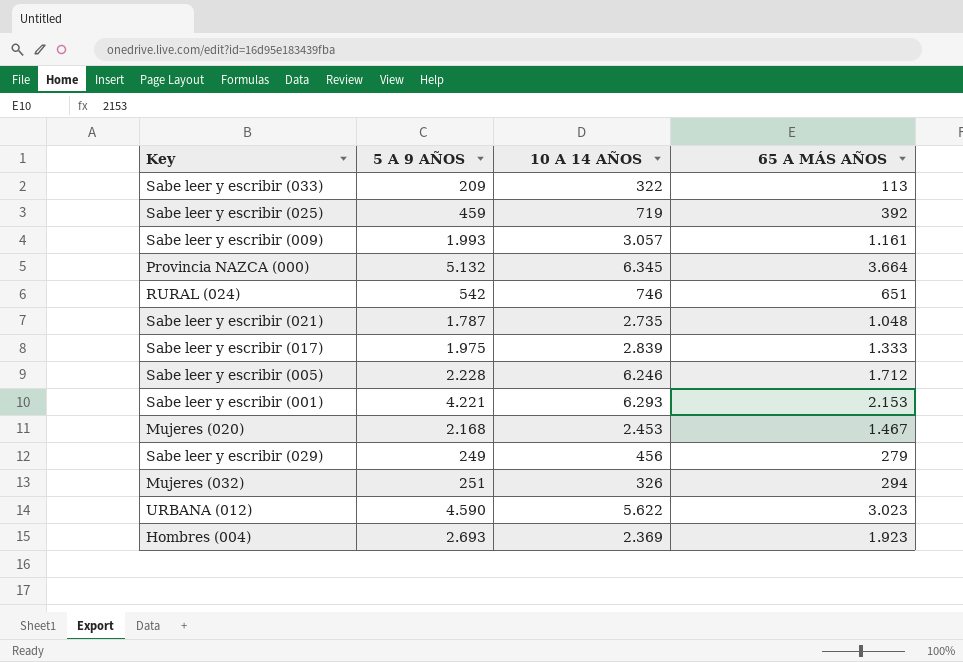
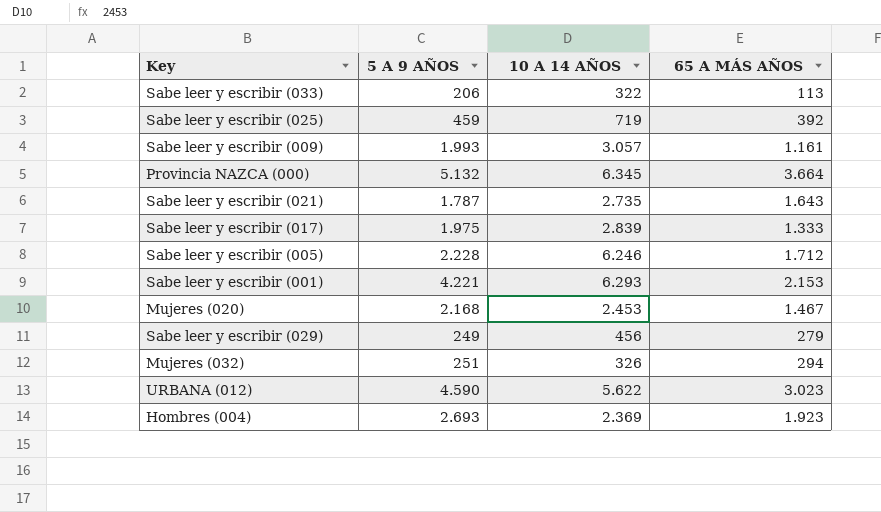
row RURAL (024): 542 | 746 | 651 -> none
Sabe leer y escribir (033) | 5 A 9 AÑOS: 209 -> 206
Sabe leer y escribir (021) | 65 A MÁS AÑOS: 1.048 -> 1.643

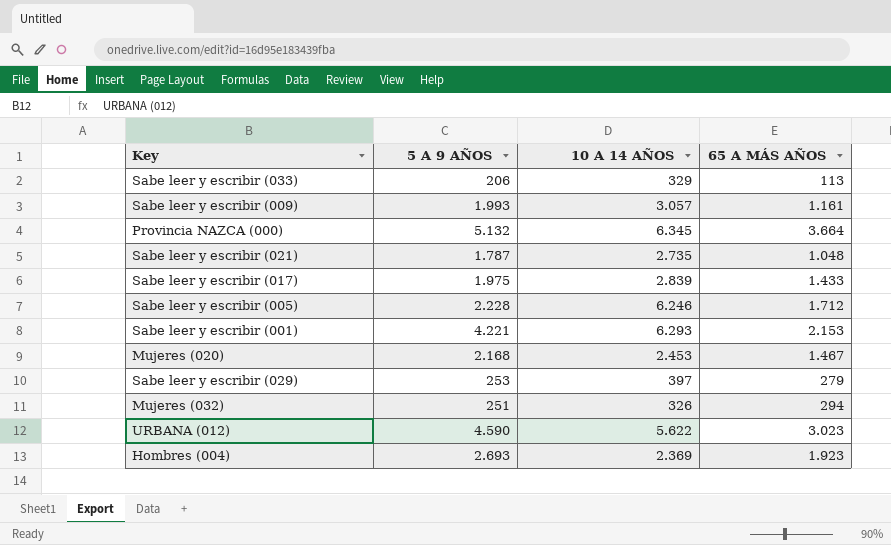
row Sabe leer y escribir (025): 459 | 719 | 392 -> none
Sabe leer y escribir (033) | 10 A 14 AÑOS: 322 -> 329
Sabe leer y escribir (021) | 65 A MÁS AÑOS: 1.643 -> 1.048
Sabe leer y escribir (017) | 65 A MÁS AÑOS: 1.333 -> 1.433
Sabe leer y escribir (029) | 5 A 9 AÑOS: 249 -> 253
Sabe leer y escribir (029) | 10 A 14 AÑOS: 456 -> 397

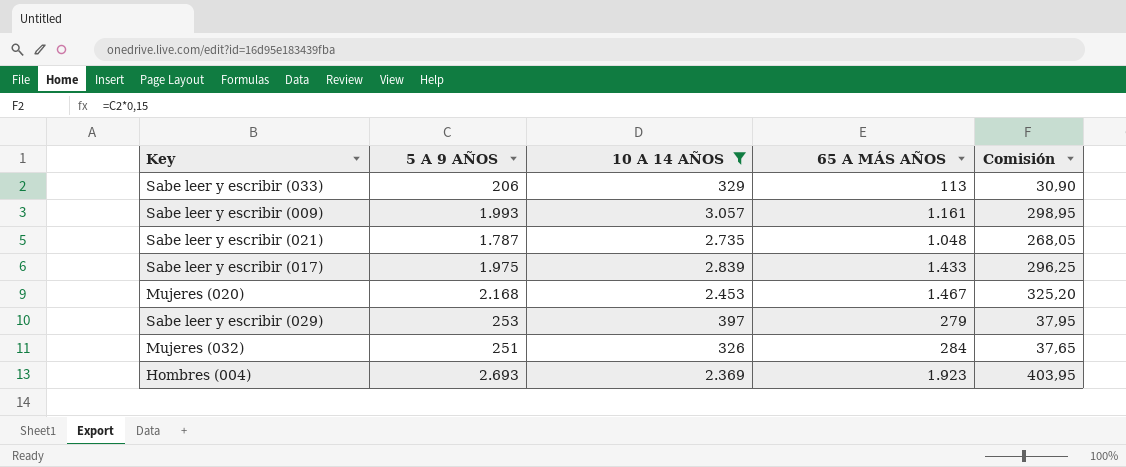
filter: none -> 10 A 14 AÑOS <= 3.057
column Comisión | formula: none -> [5 A 9 AÑOS] * 0,15
Mujeres (032) | 65 A MÁS AÑOS: 294 -> 284

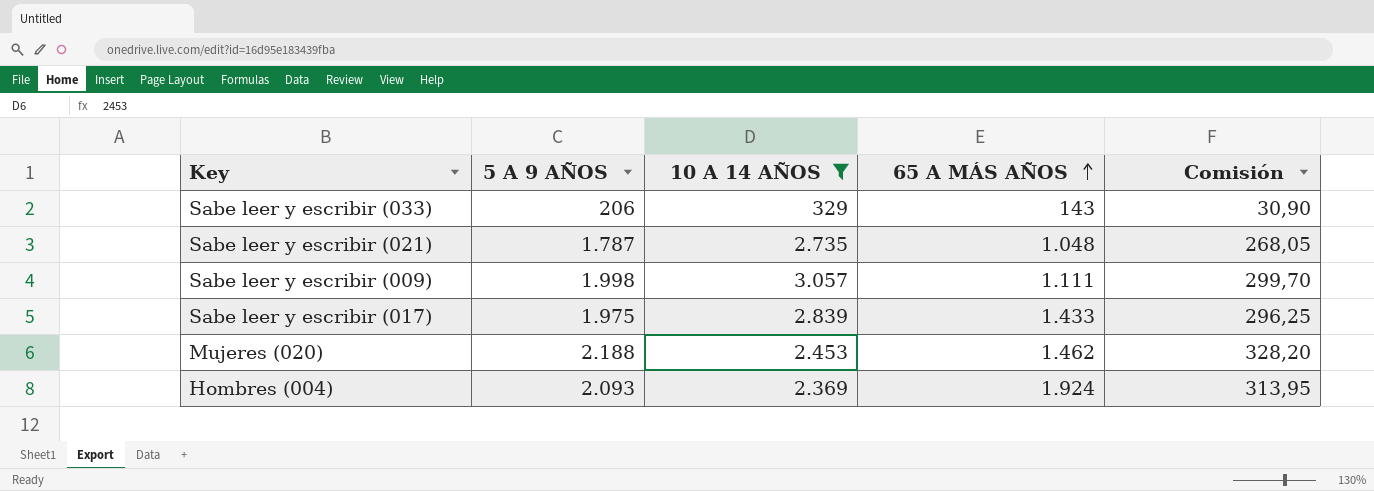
row order: none -> 65 A MÁS AÑOS ascending
row Sabe leer y escribir (029): 253 | 397 | 279 | 37,95 -> none
row Mujeres (032): 251 | 326 | 284 | 37,65 -> none
Sabe leer y escribir (033) | 65 A MÁS AÑOS: 113 -> 143
Sabe leer y escribir (009) | 5 A 9 AÑOS: 1.993 -> 1.998
Sabe leer y escribir (009) | 65 A MÁS AÑOS: 1.161 -> 1.111
Sabe leer y escribir (009) | Comisión: 298,95 -> 299,70
Mujeres (020) | 5 A 9 AÑOS: 2.168 -> 2.188
Mujeres (020) | 65 A MÁS AÑOS: 1.467 -> 1.462
Mujeres (020) | Comisión: 325,20 -> 328,20
Hombres (004) | 5 A 9 AÑOS: 2.693 -> 2.093
Hombres (004) | 65 A MÁS AÑOS: 1.923 -> 1.924
Hombres (004) | Comisión: 403,95 -> 313,95

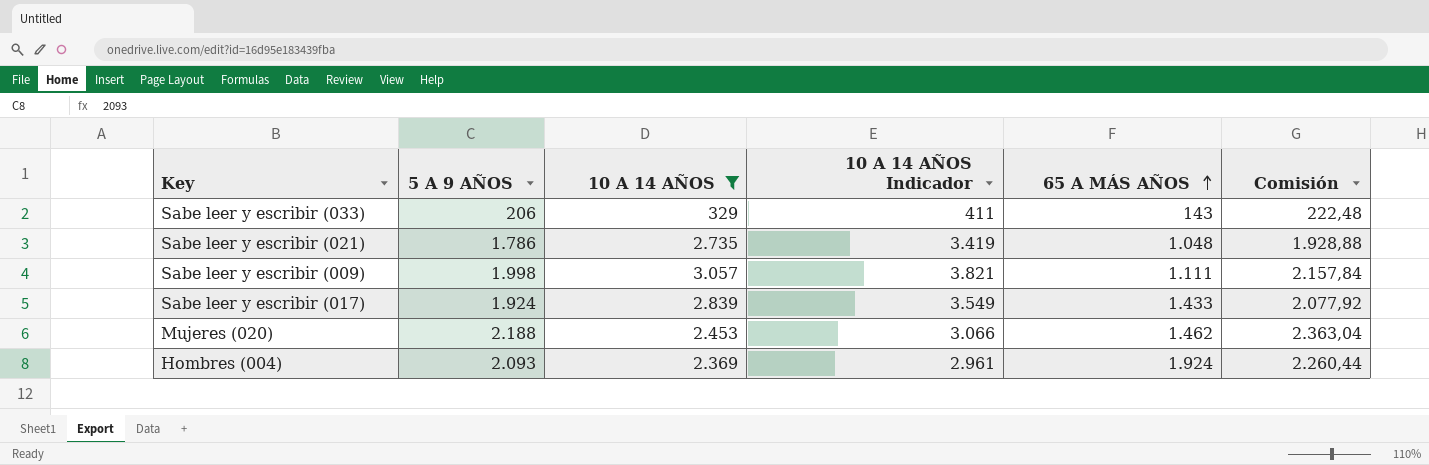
column 10 A 14 AÑOS Indicador | formula: none -> [10 A 14 AÑOS] * 1,25
column Comisión | formula: [5 A 9 AÑOS] * 0,15 -> [5 A 9 AÑOS] * 1,08
Sabe leer y escribir (021) | 5 A 9 AÑOS: 1.787 -> 1.786
Sabe leer y escribir (017) | 5 A 9 AÑOS: 1.975 -> 1.924

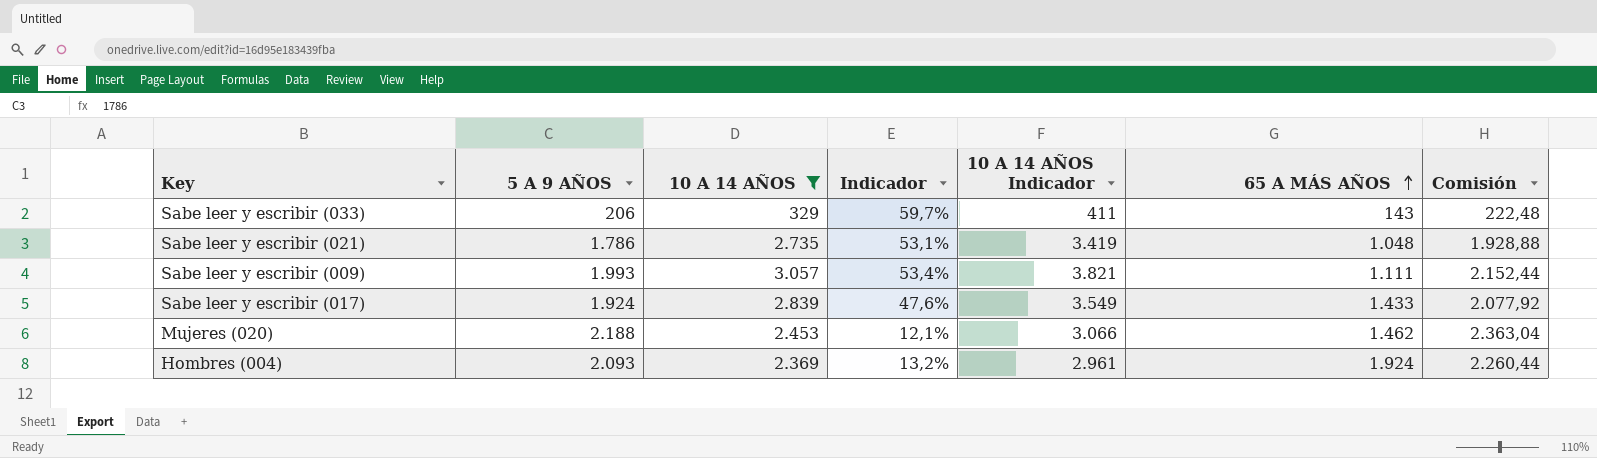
column Indicador | formula: none -> ([10 A 14 AÑOS] - [5 A 9 AÑOS]) / [5 A 9 AÑOS]
Sabe leer y escribir (009) | 5 A 9 AÑOS: 1.998 -> 1.993
Sabe leer y escribir (009) | Comisión: 2.157,84 -> 2.152,44

